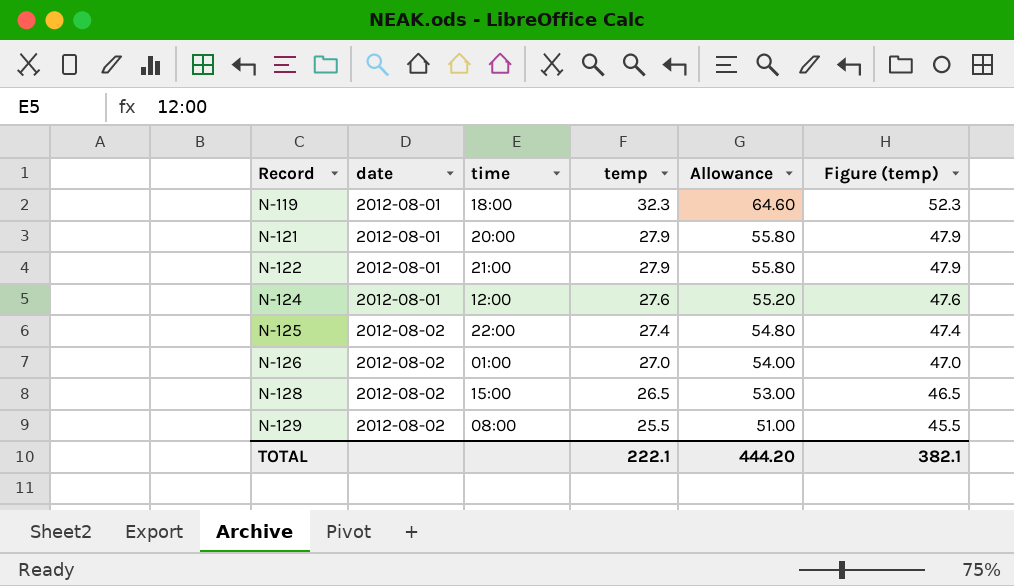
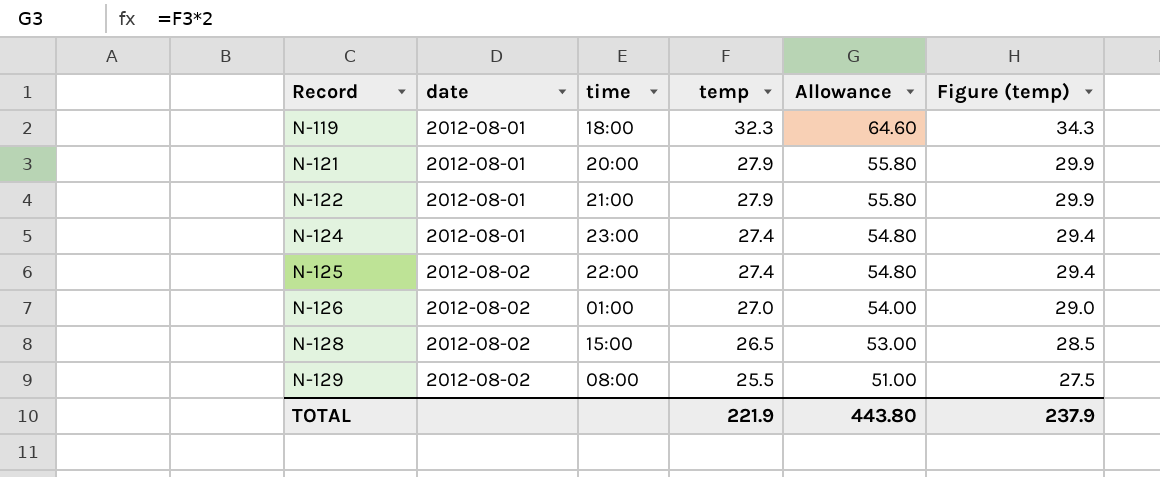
column Figure (temp) | formula: [temp] + 20 -> [temp] + 2
N-124 | time: 12:00 -> 23:00
N-124 | temp: 27.6 -> 27.4
N-124 | Allowance: 55.20 -> 54.80
TOTAL | temp: 222.1 -> 221.9
TOTAL | Allowance: 444.20 -> 443.80
TOTAL | Figure (temp): 382.1 -> 237.9

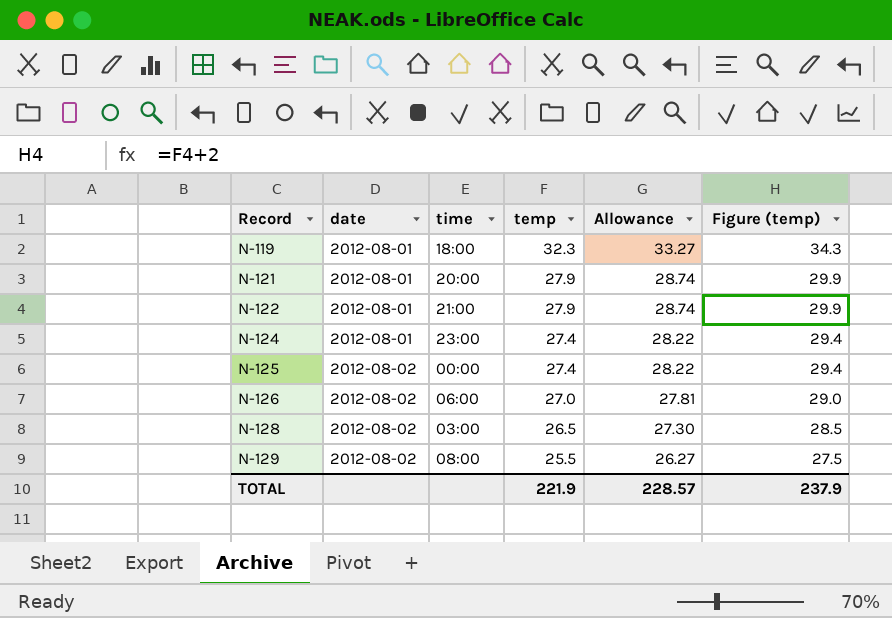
column Allowance | formula: [temp] * 2 -> [temp] * 1.03
N-125 | time: 22:00 -> 00:00
N-126 | time: 01:00 -> 06:00
N-128 | time: 15:00 -> 03:00
TOTAL | Allowance: 443.80 -> 228.57

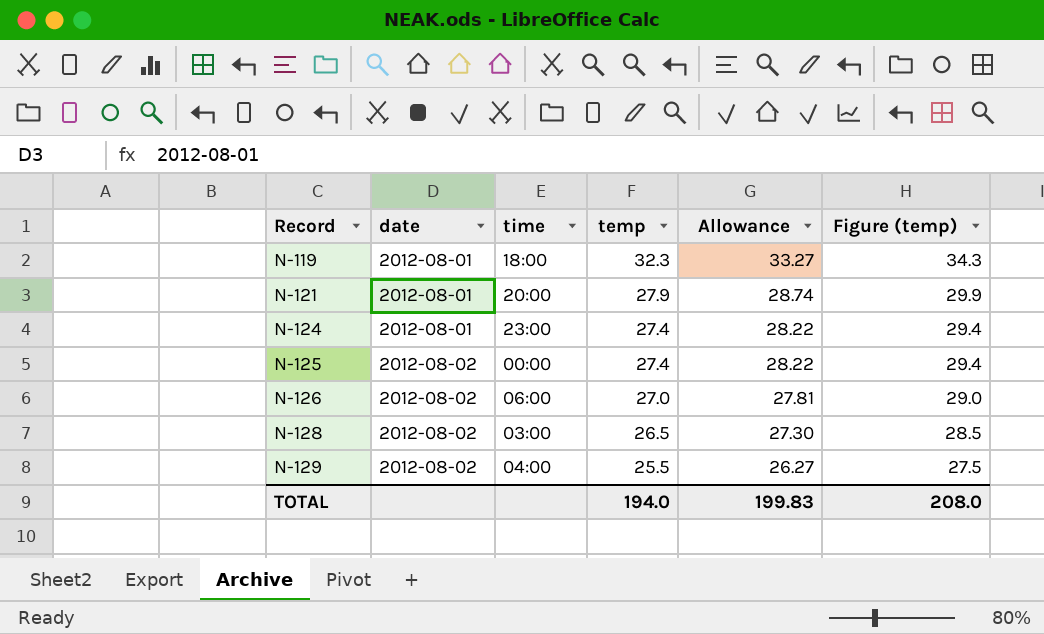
row N-122: 2012-08-01 | 21:00 | 27.9 | 28.74 | 29.9 -> none
N-129 | time: 08:00 -> 04:00
TOTAL | temp: 221.9 -> 194.0
TOTAL | Allowance: 228.57 -> 199.83
TOTAL | Figure (temp): 237.9 -> 208.0

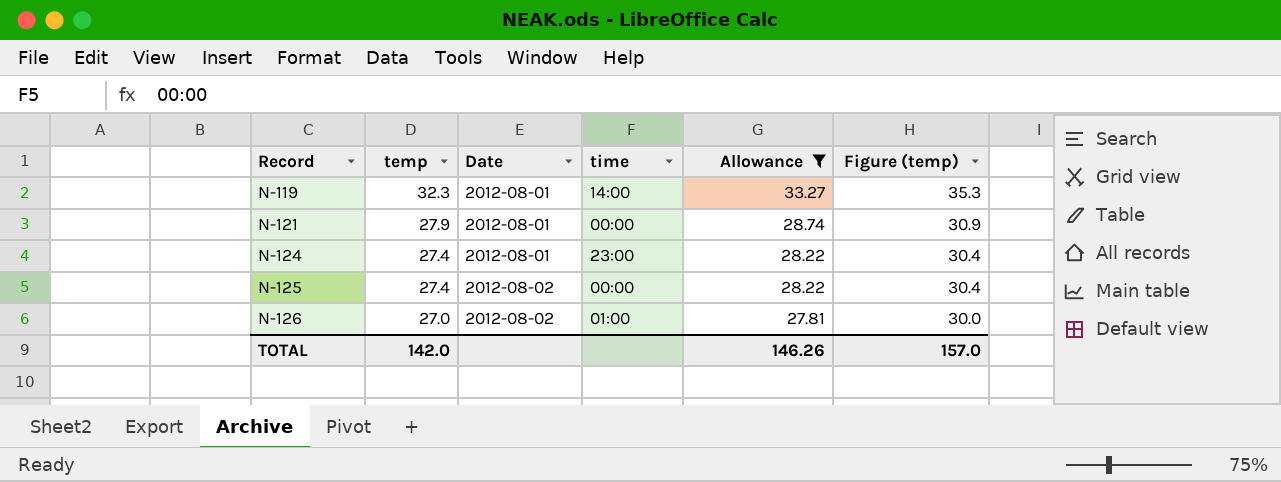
filter: none -> Allowance >= 27.81
column temp | position: 4 -> 2
column name: date -> Date
column Figure (temp) | formula: [temp] + 2 -> [temp] + 3
N-119 | time: 18:00 -> 14:00
N-121 | time: 20:00 -> 00:00
N-126 | time: 06:00 -> 01:00
TOTAL | temp: 194.0 -> 142.0
TOTAL | Allowance: 199.83 -> 146.26
TOTAL | Figure (temp): 208.0 -> 157.0

